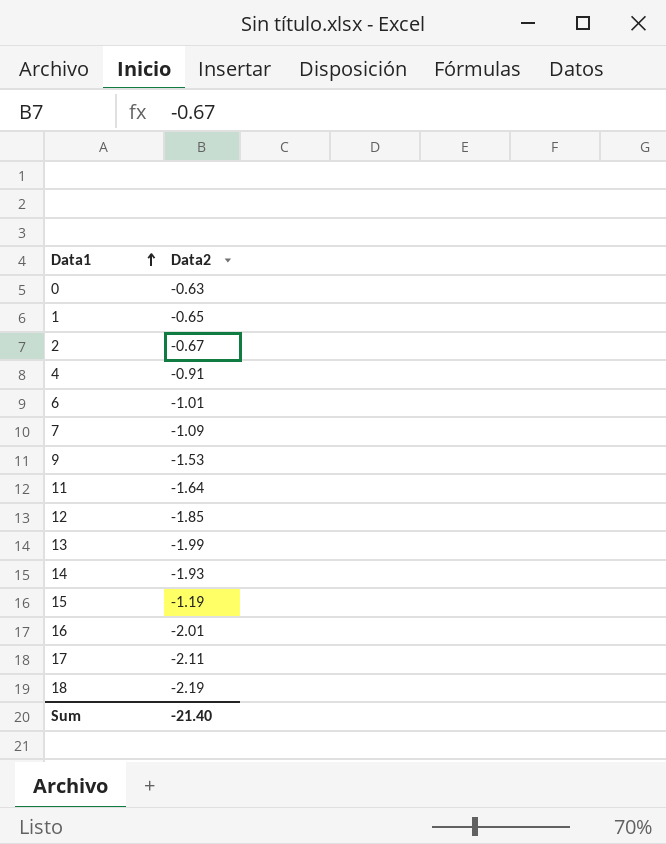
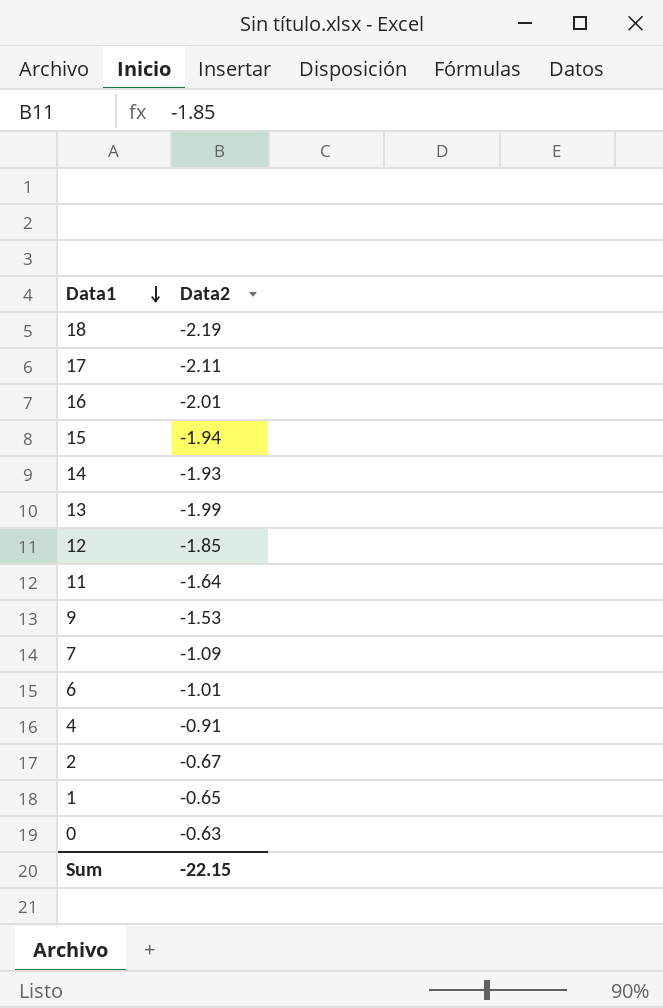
row order: Data1 ascending -> Data1 descending
15 | Data2: -1.19 -> -1.94
Sum | Data2: -21.40 -> -22.15

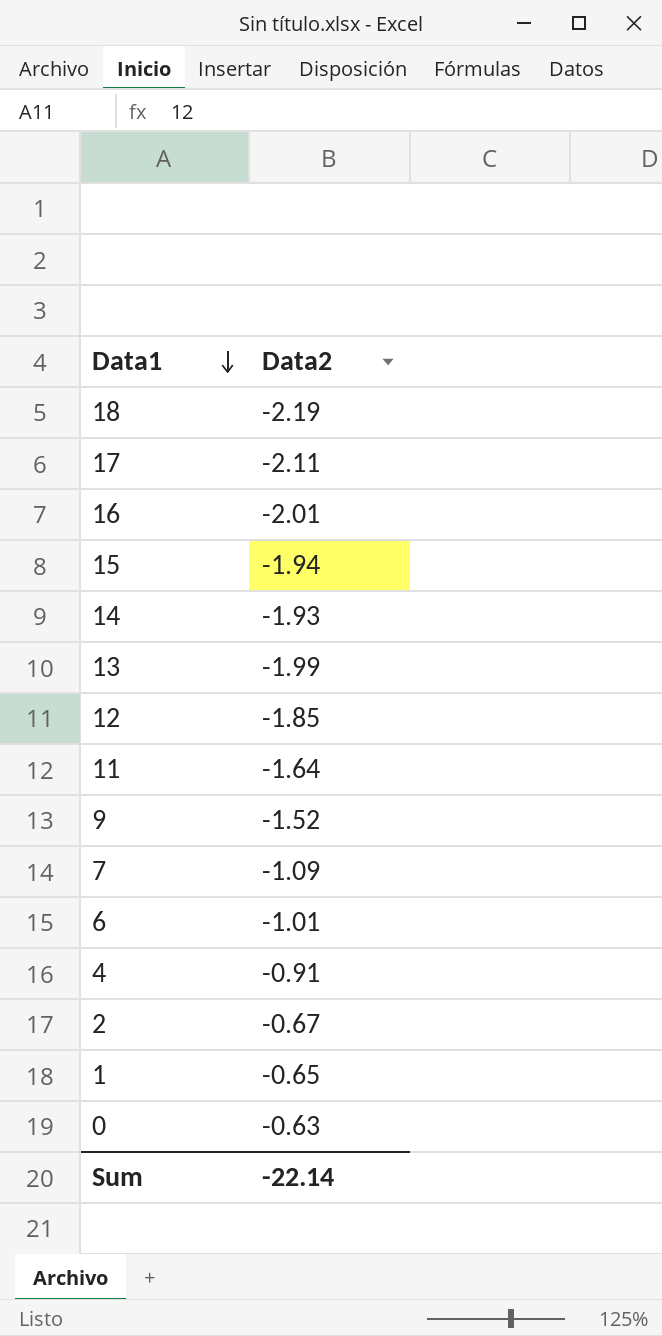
9 | Data2: -1.53 -> -1.52
Sum | Data2: -22.15 -> -22.14

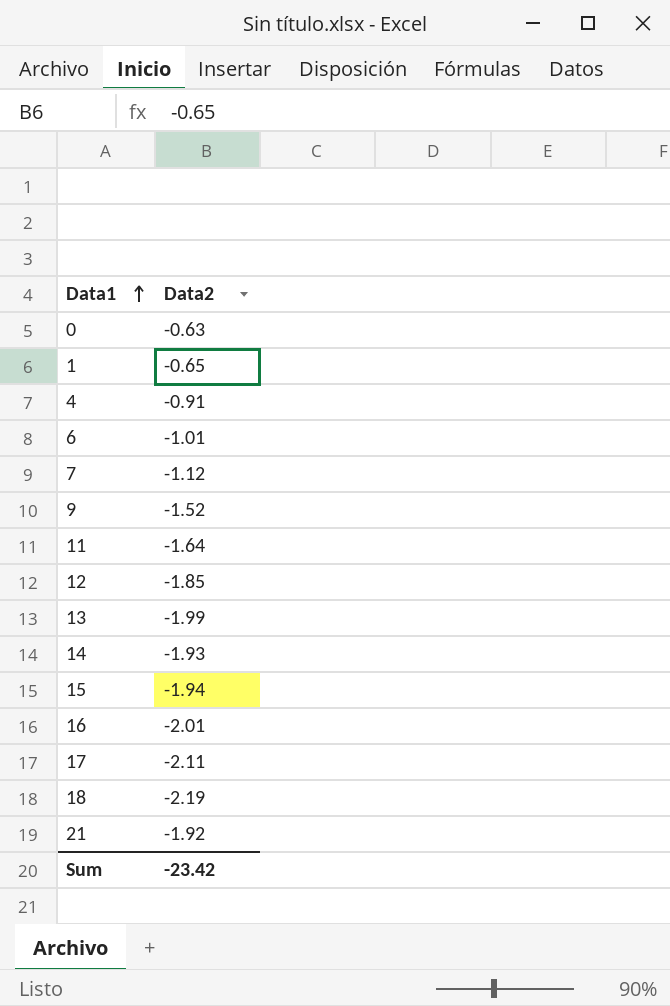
row order: Data1 descending -> Data1 ascending
row 2: -0.67 -> none
7 | Data2: -1.09 -> -1.12
row 21: none -> -1.92
Sum | Data2: -22.14 -> -23.42

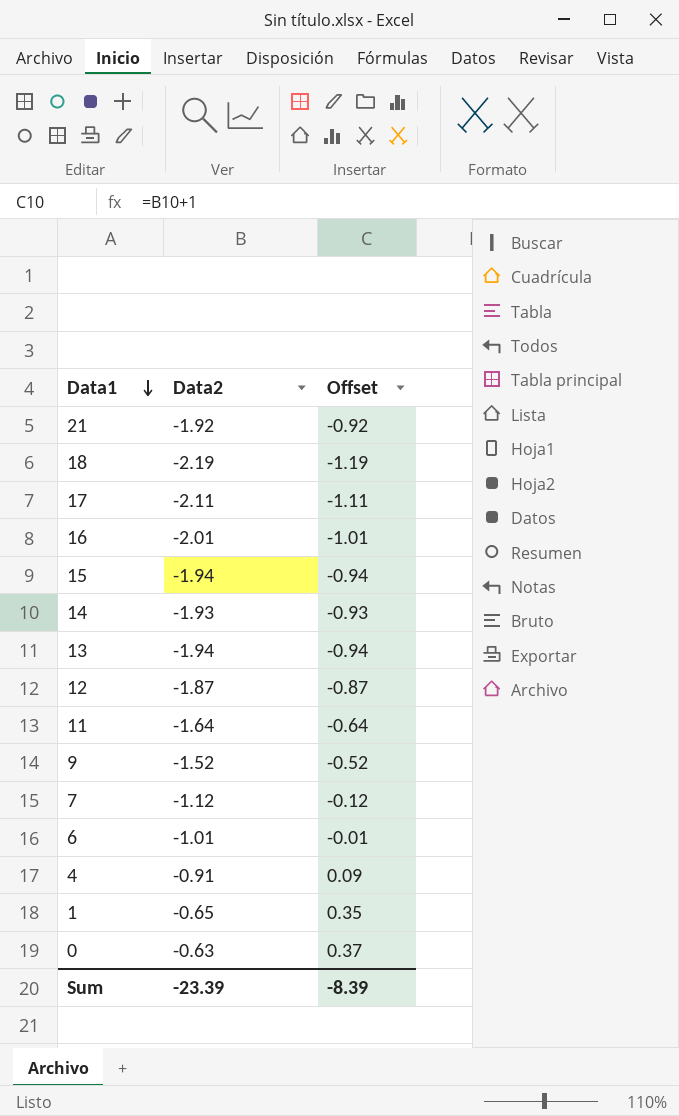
row order: Data1 ascending -> Data1 descending
column Offset | formula: none -> [Data2] + 1
13 | Data2: -1.99 -> -1.94
12 | Data2: -1.85 -> -1.87
Sum | Data2: -23.42 -> -23.39

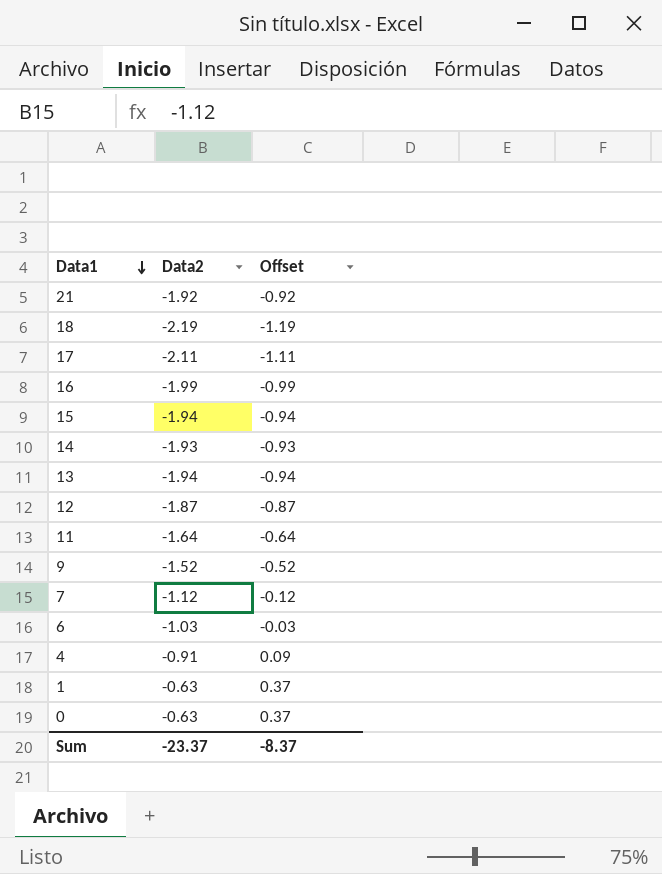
16 | Data2: -2.01 -> -1.99
16 | Offset: -1.01 -> -0.99
6 | Data2: -1.01 -> -1.03
6 | Offset: -0.01 -> -0.03
1 | Data2: -0.65 -> -0.63
1 | Offset: 0.35 -> 0.37
Sum | Data2: -23.39 -> -23.37
Sum | Offset: -8.39 -> -8.37

